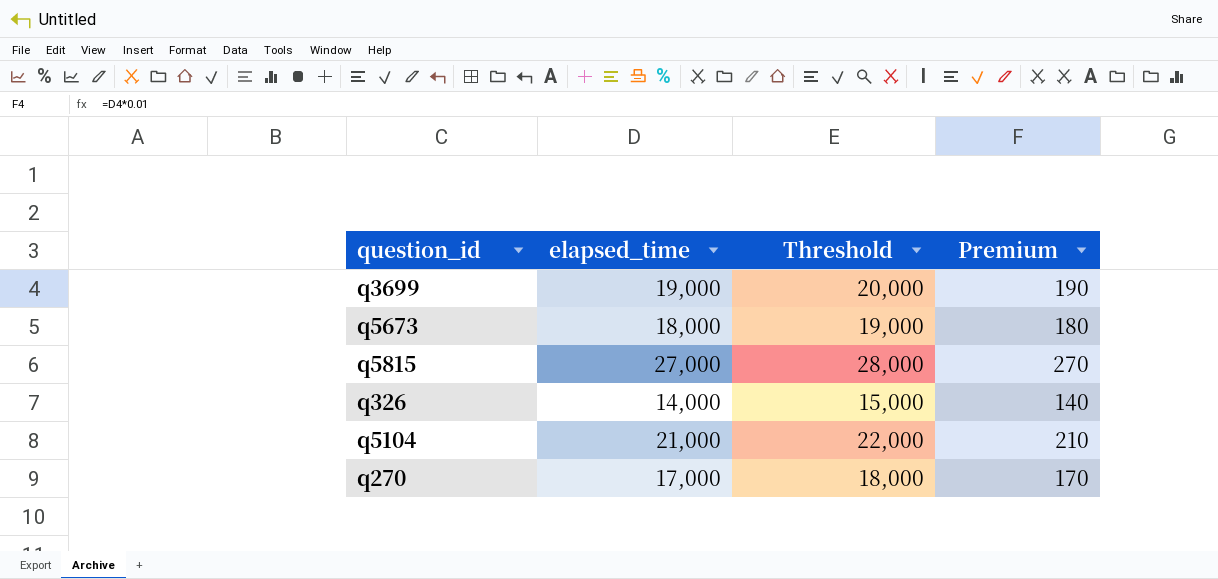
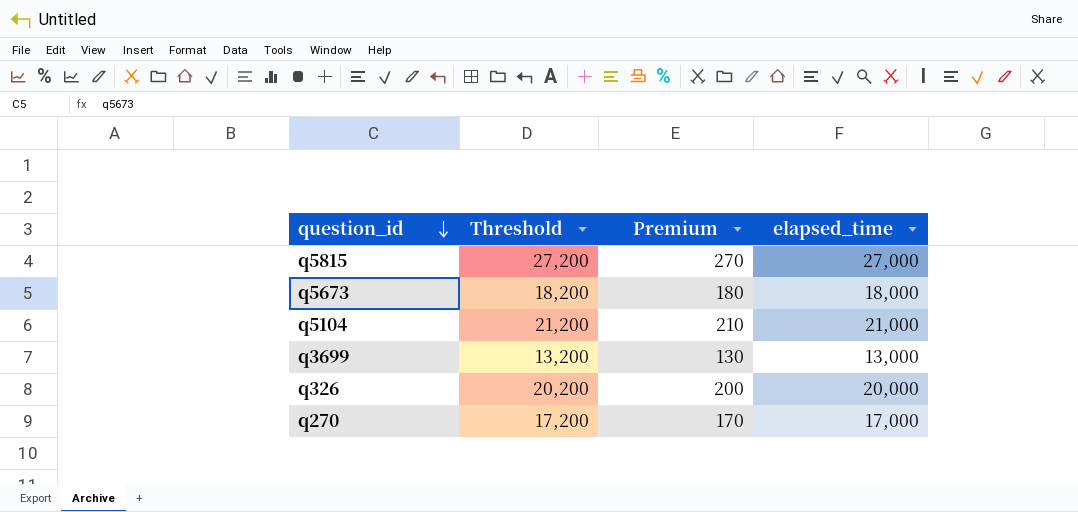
row order: none -> question_id descending
column Threshold | formula: [elapsed_time] + 1000 -> [elapsed_time] + 200
column elapsed_time | position: 2 -> 4
q3699 | Premium: 190 -> 130
q3699 | elapsed_time: 19,000 -> 13,000
q326 | Premium: 140 -> 200
q326 | elapsed_time: 14,000 -> 20,000

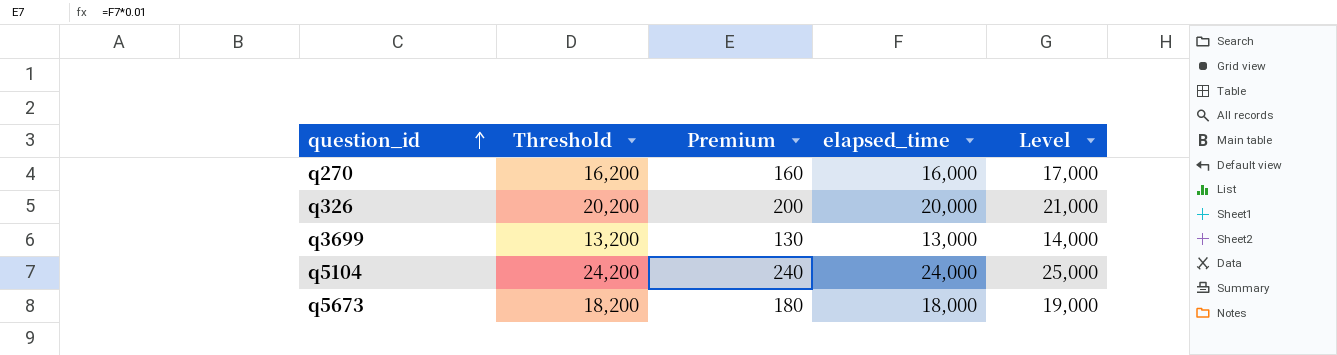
row order: question_id descending -> question_id ascending
column Level | formula: none -> [elapsed_time] + 1000
row q5815: 27,200 | 270 | 27,000 -> none
q270 | Threshold: 17,200 -> 16,200
q270 | Premium: 170 -> 160
q270 | elapsed_time: 17,000 -> 16,000
q5104 | Threshold: 21,200 -> 24,200
q5104 | Premium: 210 -> 240
q5104 | elapsed_time: 21,000 -> 24,000

